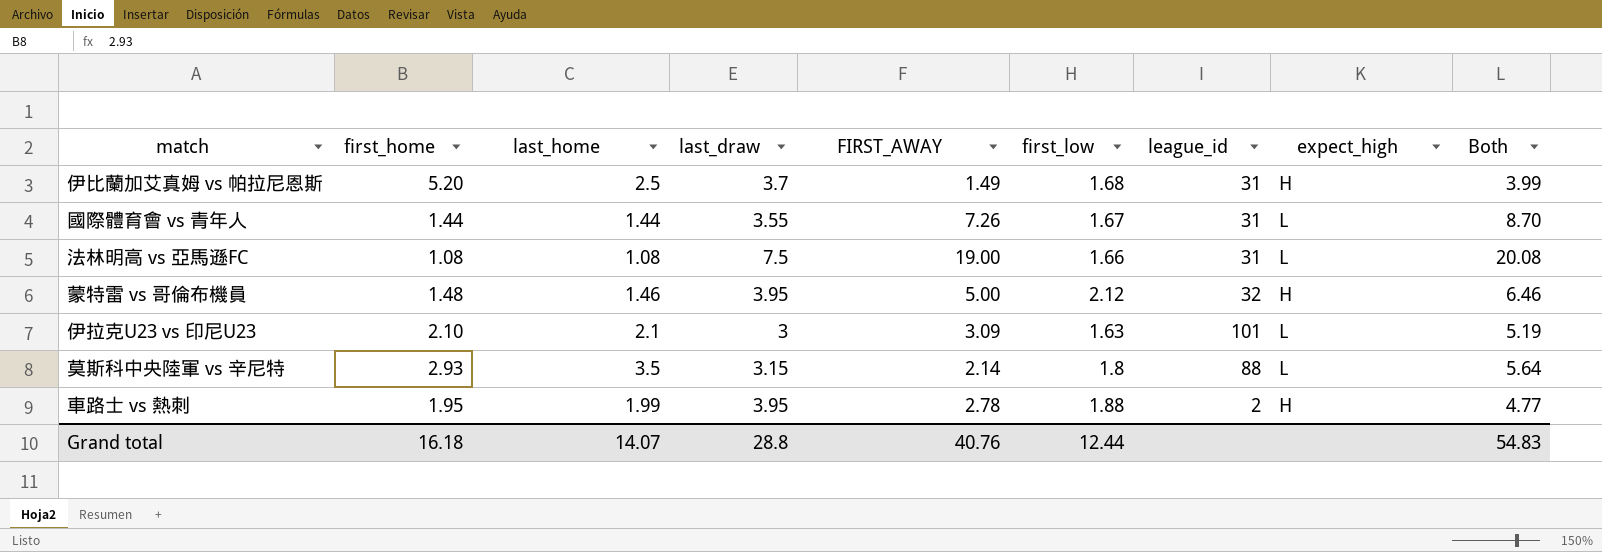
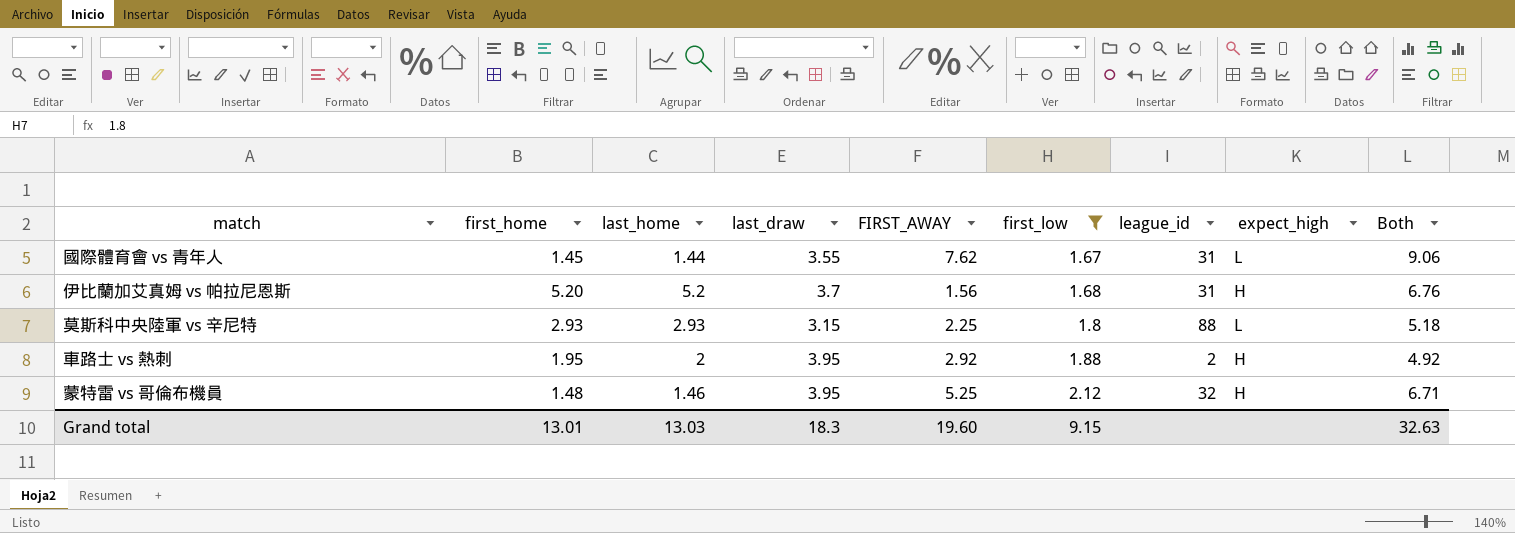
filter: none -> first_low >= 1.67
row order: none -> first_low ascending
國際體育會 vs 青年人 | first_home: 1.44 -> 1.45
國際體育會 vs 青年人 | FIRST_AWAY: 7.26 -> 7.62
國際體育會 vs 青年人 | Both: 8.70 -> 9.06
伊比蘭加艾真姆 vs 帕拉尼恩斯 | last_home: 2.5 -> 5.2
伊比蘭加艾真姆 vs 帕拉尼恩斯 | FIRST_AWAY: 1.49 -> 1.56
伊比蘭加艾真姆 vs 帕拉尼恩斯 | Both: 3.99 -> 6.76
莫斯科中央陸軍 vs 辛尼特 | last_home: 3.5 -> 2.93
莫斯科中央陸軍 vs 辛尼特 | FIRST_AWAY: 2.14 -> 2.25
莫斯科中央陸軍 vs 辛尼特 | Both: 5.64 -> 5.18
車路士 vs 熱刺 | last_home: 1.99 -> 2
車路士 vs 熱刺 | FIRST_AWAY: 2.78 -> 2.92
車路士 vs 熱刺 | Both: 4.77 -> 4.92
蒙特雷 vs 哥倫布機員 | FIRST_AWAY: 5.00 -> 5.25
蒙特雷 vs 哥倫布機員 | Both: 6.46 -> 6.71
Grand total | first_home: 16.18 -> 13.01
Grand total | last_home: 14.07 -> 13.03
Grand total | last_draw: 28.8 -> 18.3
Grand total | FIRST_AWAY: 40.76 -> 19.60
Grand total | first_low: 12.44 -> 9.15
Grand total | Both: 54.83 -> 32.63

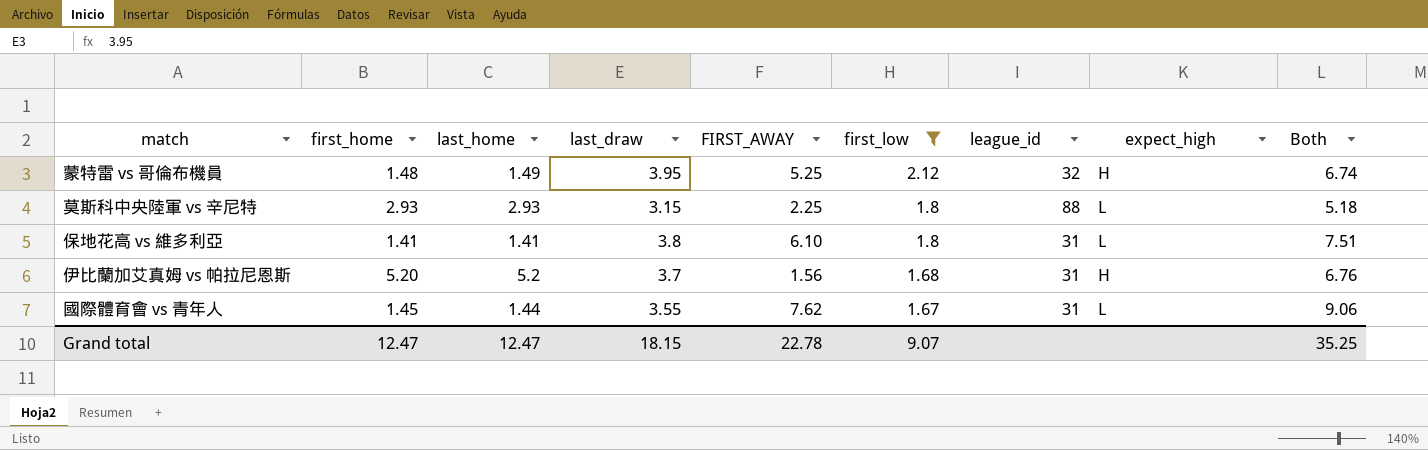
row order: first_low ascending -> first_low descending
row 車路士 vs 熱刺: 1.95 | 2 | 3.95 | 2.92 | 1.88 | 2 | H | 4.92 -> none
蒙特雷 vs 哥倫布機員 | last_home: 1.46 -> 1.49
蒙特雷 vs 哥倫布機員 | Both: 6.71 -> 6.74
row 保地花高 vs 維多利亞: none -> 1.41 | 1.41 | 3.8 | 6.10 | 1.8 | 31 | L | 7.51
Grand total | first_home: 13.01 -> 12.47
Grand total | last_home: 13.03 -> 12.47
Grand total | last_draw: 18.3 -> 18.15
Grand total | FIRST_AWAY: 19.60 -> 22.78
Grand total | first_low: 9.15 -> 9.07
Grand total | Both: 32.63 -> 35.25

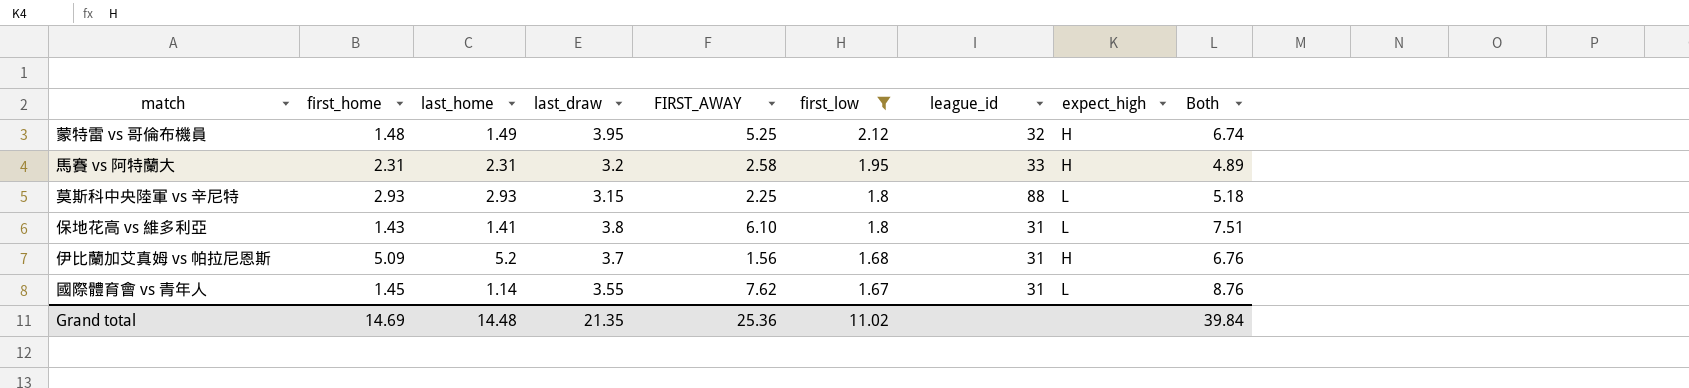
row 馬賽 vs 阿特蘭大: none -> 2.31 | 2.31 | 3.2 | 2.58 | 1.95 | 33 | H | 4.89
保地花高 vs 維多利亞 | first_home: 1.41 -> 1.43
伊比蘭加艾真姆 vs 帕拉尼恩斯 | first_home: 5.20 -> 5.09
國際體育會 vs 青年人 | last_home: 1.44 -> 1.14
國際體育會 vs 青年人 | Both: 9.06 -> 8.76
Grand total | first_home: 12.47 -> 14.69
Grand total | last_home: 12.47 -> 14.48
Grand total | last_draw: 18.15 -> 21.35
Grand total | FIRST_AWAY: 22.78 -> 25.36
Grand total | first_low: 9.07 -> 11.02
Grand total | Both: 35.25 -> 39.84

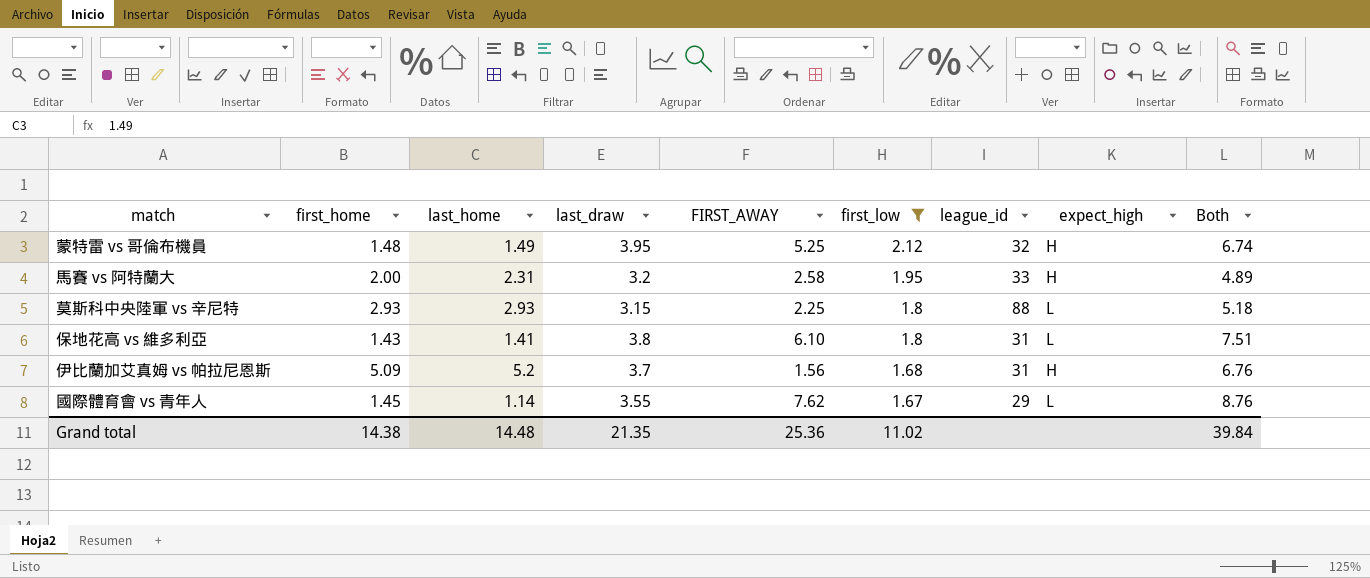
馬賽 vs 阿特蘭大 | first_home: 2.31 -> 2.00
國際體育會 vs 青年人 | league_id: 31 -> 29
Grand total | first_home: 14.69 -> 14.38

